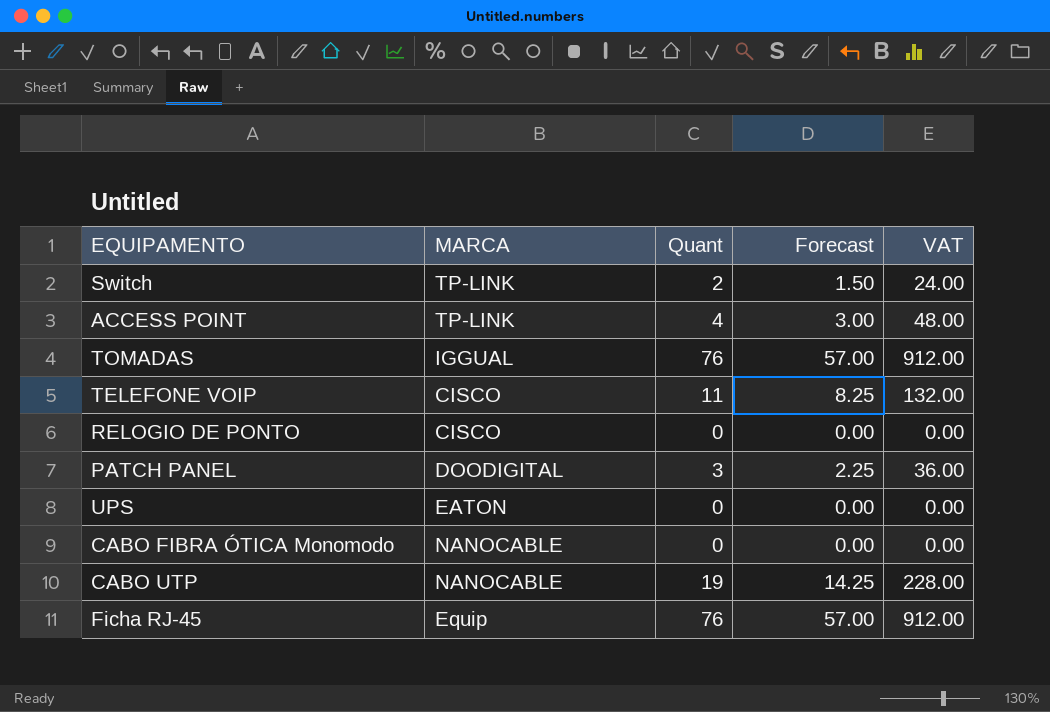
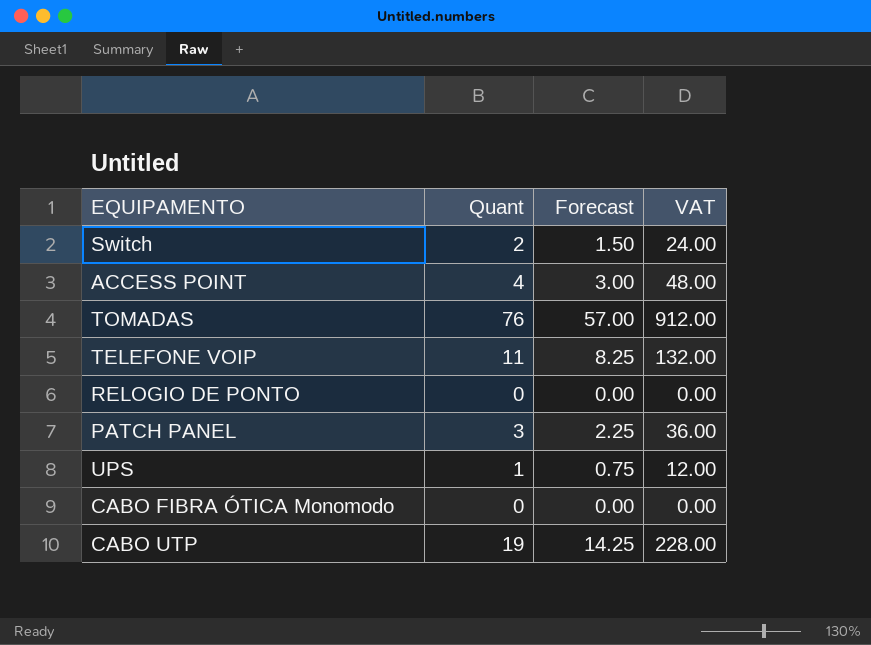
column MARCA | position: 2 -> none
row Ficha RJ-45: Equip | 76 | 57.00 | 912.00 -> none
UPS | Quant: 0 -> 1
UPS | Forecast: 0.00 -> 0.75
UPS | VAT: 0.00 -> 12.00

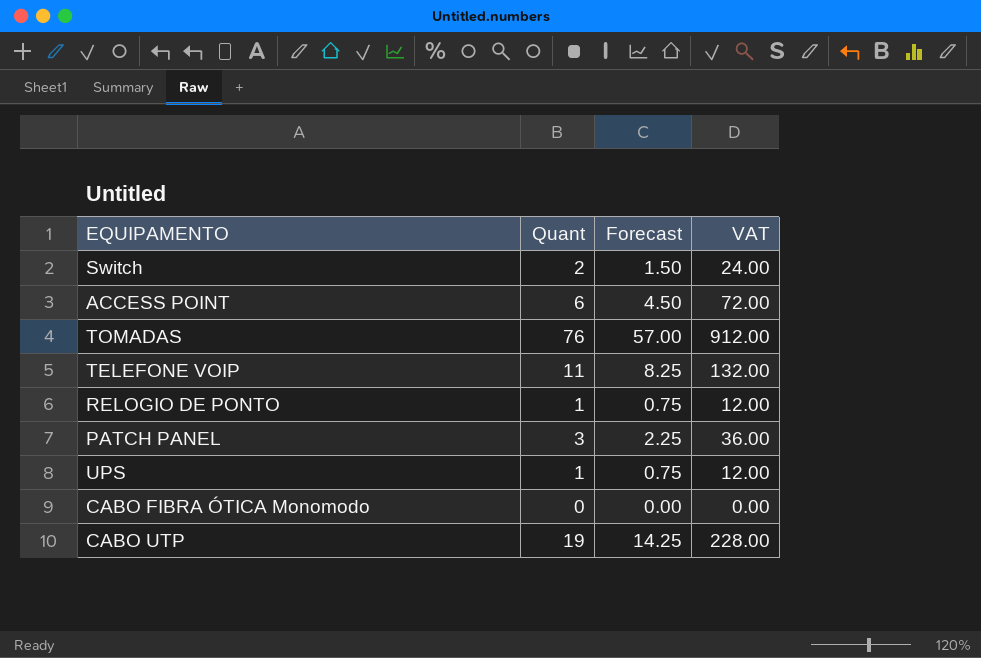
ACCESS POINT | Quant: 4 -> 6
ACCESS POINT | Forecast: 3.00 -> 4.50
ACCESS POINT | VAT: 48.00 -> 72.00
RELOGIO DE PONTO | Quant: 0 -> 1
RELOGIO DE PONTO | Forecast: 0.00 -> 0.75
RELOGIO DE PONTO | VAT: 0.00 -> 12.00

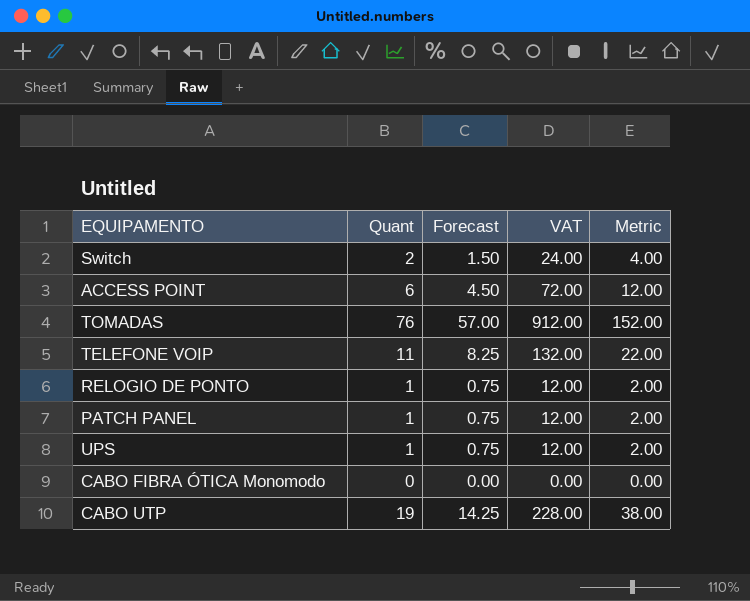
column Metric | formula: none -> [Quant] * 2
PATCH PANEL | Quant: 3 -> 1
PATCH PANEL | Forecast: 2.25 -> 0.75
PATCH PANEL | VAT: 36.00 -> 12.00

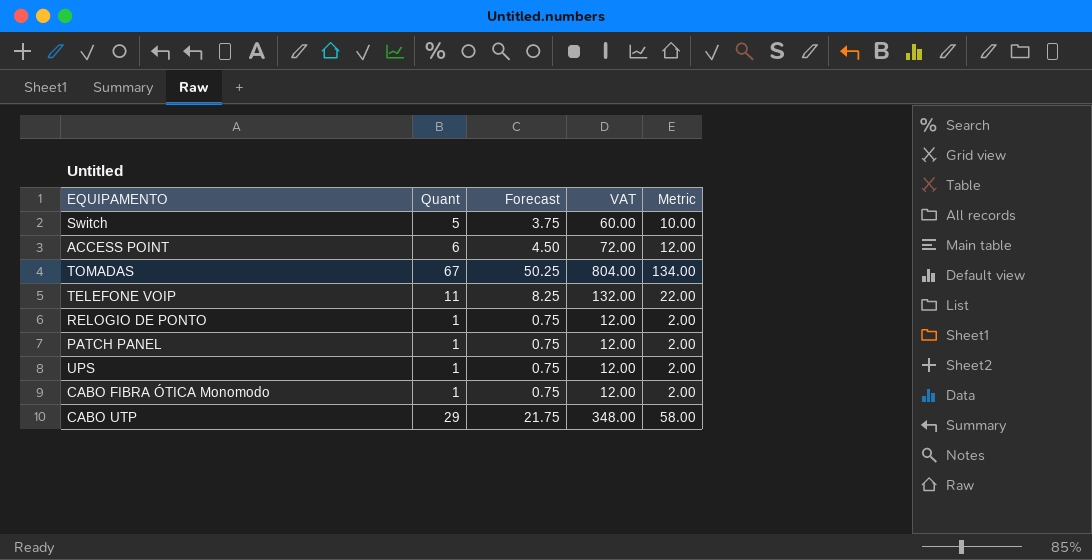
Switch | Quant: 2 -> 5
Switch | Forecast: 1.50 -> 3.75
Switch | VAT: 24.00 -> 60.00
Switch | Metric: 4.00 -> 10.00
TOMADAS | Quant: 76 -> 67
TOMADAS | Forecast: 57.00 -> 50.25
TOMADAS | VAT: 912.00 -> 804.00
TOMADAS | Metric: 152.00 -> 134.00
CABO FIBRA ÓTICA Monomodo | Quant: 0 -> 1
CABO FIBRA ÓTICA Monomodo | Forecast: 0.00 -> 0.75
CABO FIBRA ÓTICA Monomodo | VAT: 0.00 -> 12.00
CABO FIBRA ÓTICA Monomodo | Metric: 0.00 -> 2.00
CABO UTP | Quant: 19 -> 29
CABO UTP | Forecast: 14.25 -> 21.75
CABO UTP | VAT: 228.00 -> 348.00
CABO UTP | Metric: 38.00 -> 58.00

